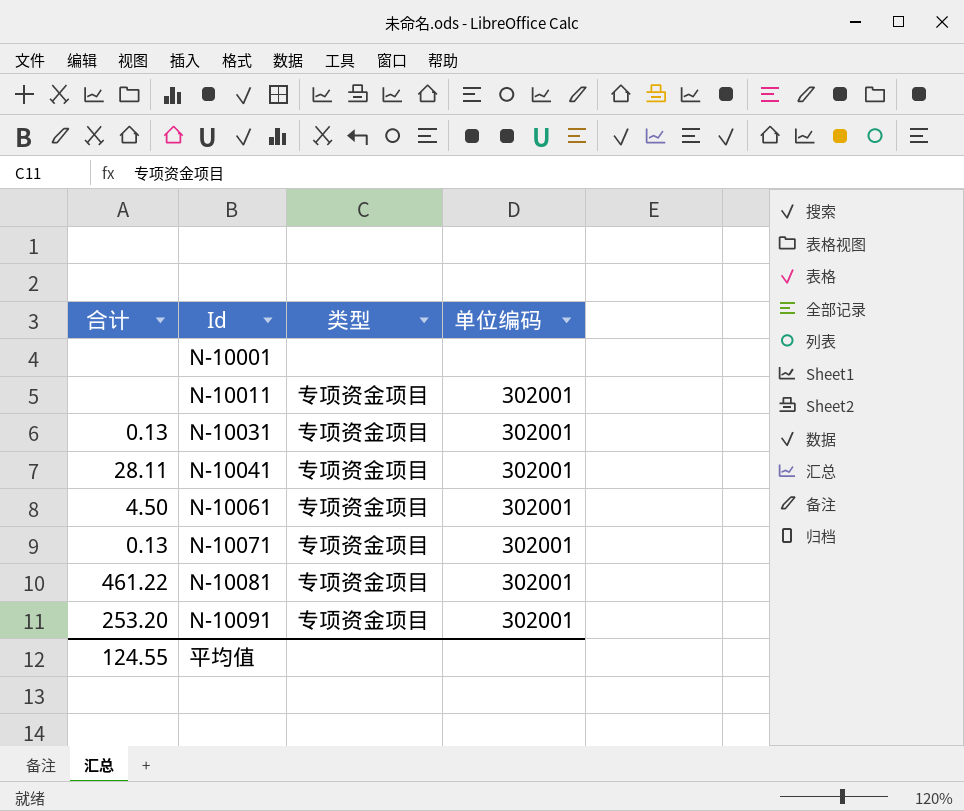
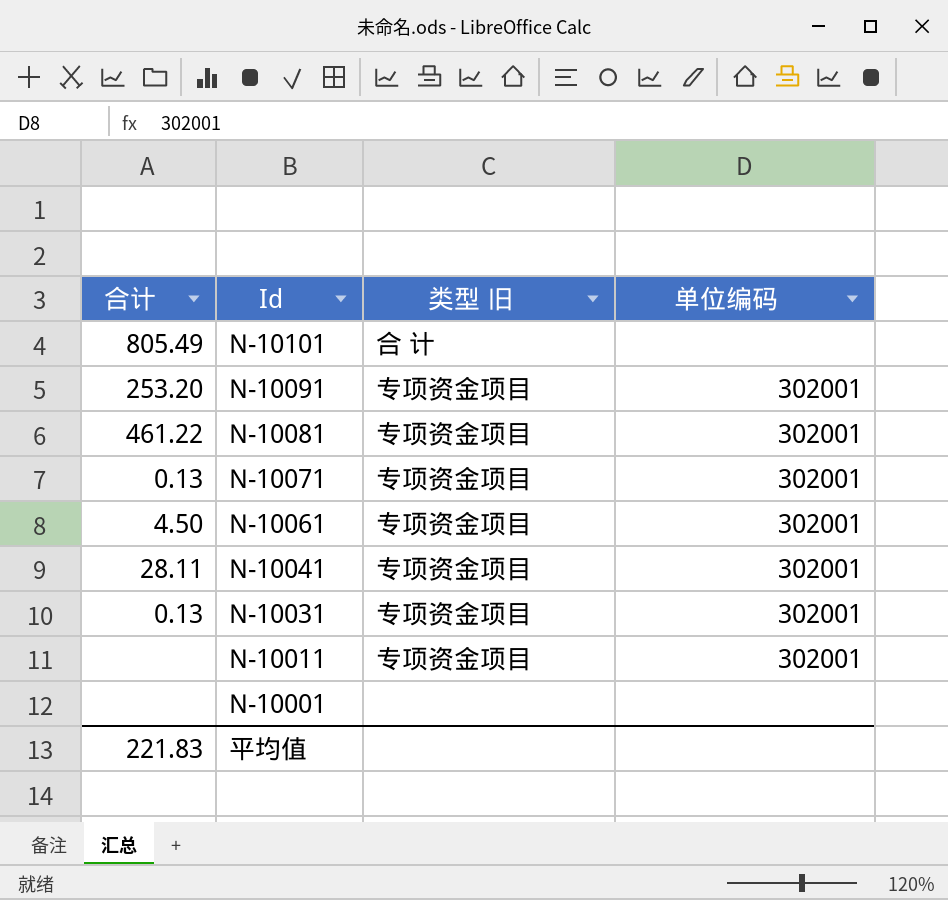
row order: Id ascending -> Id descending
column name: 类型 -> 类型 旧
row N-10101: none -> 805.49 | 合 计 | none
平均值 | 合计: 124.55 -> 221.83

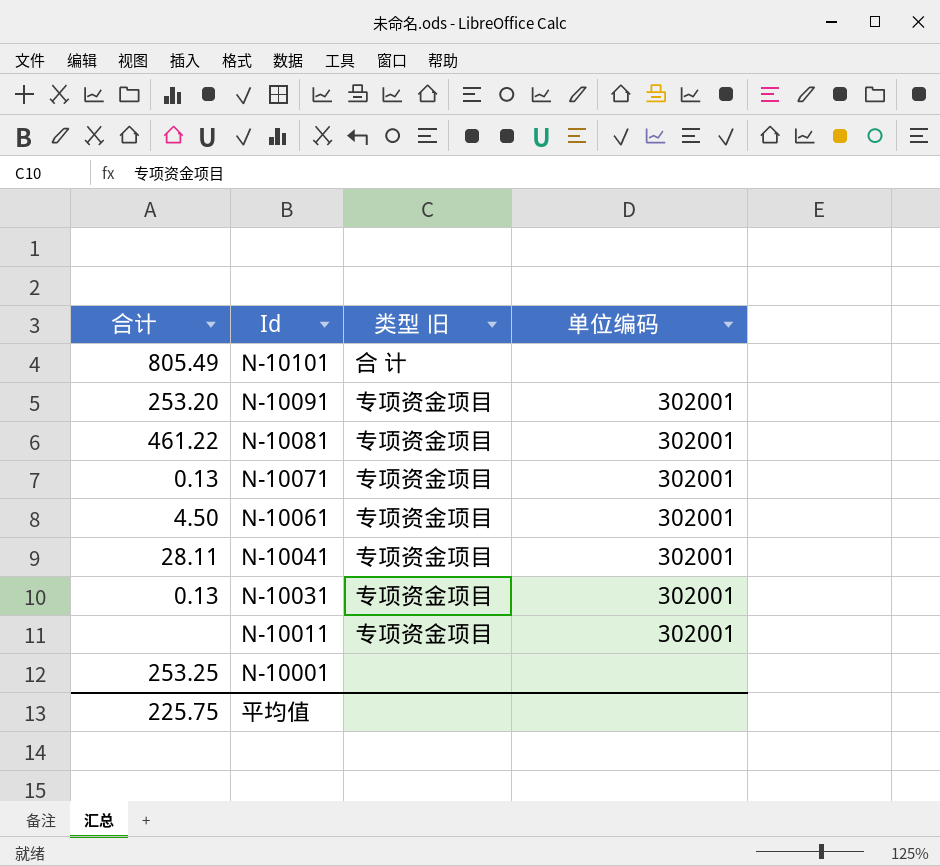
N-10001 | 合计: none -> 253.25
平均值 | 合计: 221.83 -> 225.75

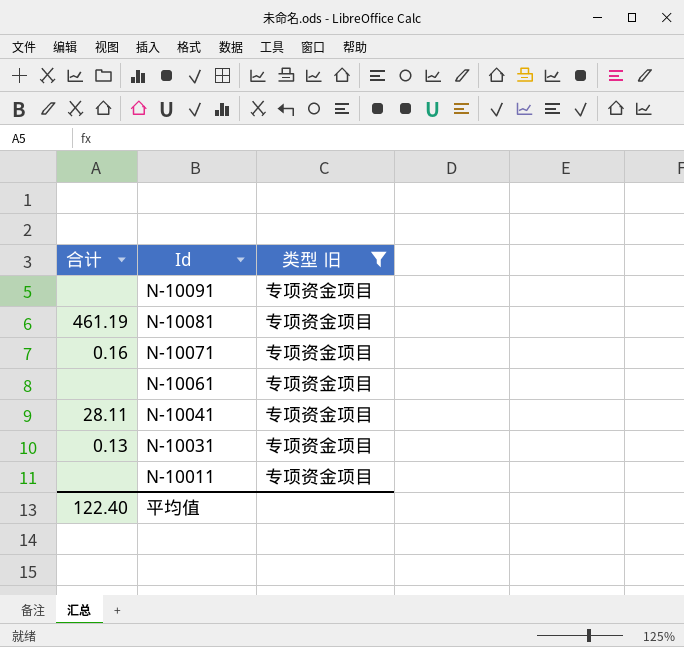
filter: none -> 类型 旧 = 专项资金项目
column 单位编码 | position: 4 -> none
N-10091 | 合计: 253.20 -> none
N-10081 | 合计: 461.22 -> 461.19
N-10071 | 合计: 0.13 -> 0.16
N-10061 | 合计: 4.50 -> none
平均值 | 合计: 225.75 -> 122.40

